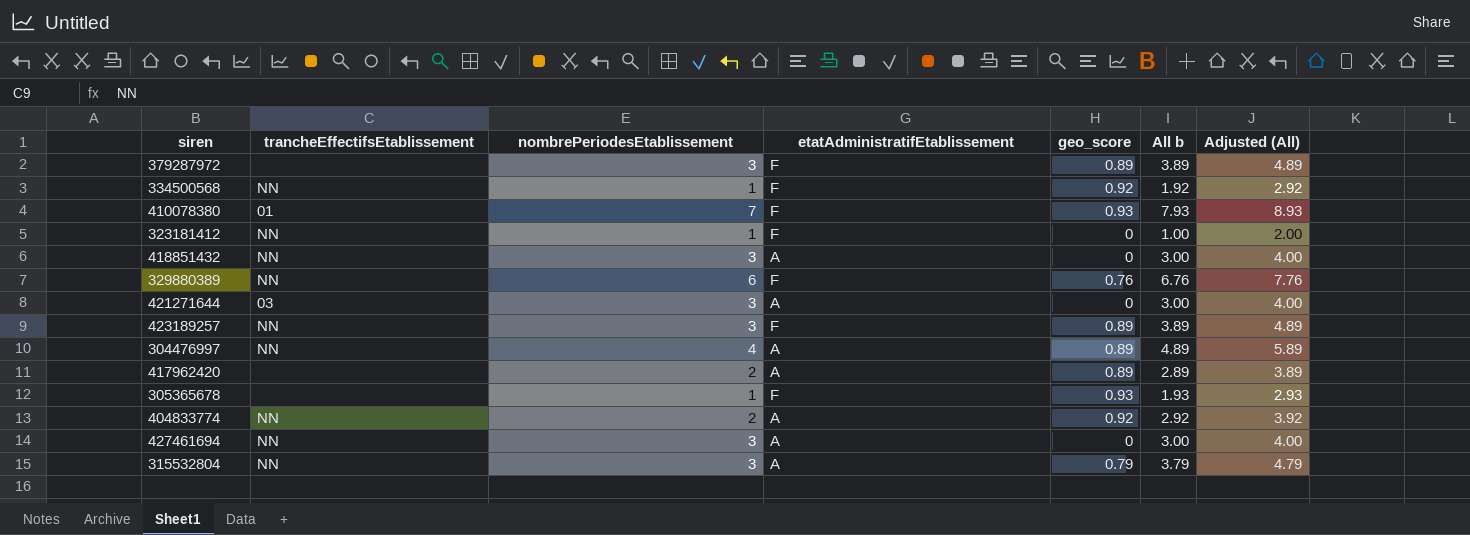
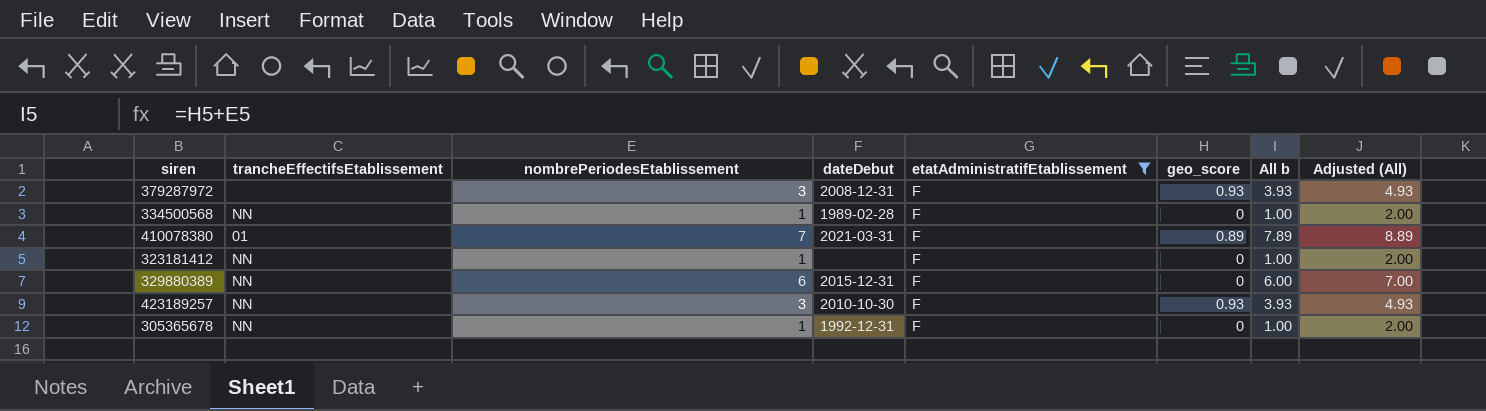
filter: none -> etatAdministratifEtablissement = F
column dateDebut | position: none -> 4
379287972 | geo_score: 0.89 -> 0.93
379287972 | All b: 3.89 -> 3.93
379287972 | Adjusted (All): 4.89 -> 4.93
334500568 | geo_score: 0.92 -> 0
334500568 | All b: 1.92 -> 1.00
334500568 | Adjusted (All): 2.92 -> 2.00
410078380 | geo_score: 0.93 -> 0.89
410078380 | All b: 7.93 -> 7.89
410078380 | Adjusted (All): 8.93 -> 8.89
329880389 | geo_score: 0.76 -> 0
329880389 | All b: 6.76 -> 6.00
329880389 | Adjusted (All): 7.76 -> 7.00
423189257 | geo_score: 0.89 -> 0.93
423189257 | All b: 3.89 -> 3.93
423189257 | Adjusted (All): 4.89 -> 4.93
305365678 | trancheEffectifsEtablissement: none -> NN
305365678 | geo_score: 0.93 -> 0
305365678 | All b: 1.93 -> 1.00
305365678 | Adjusted (All): 2.93 -> 2.00

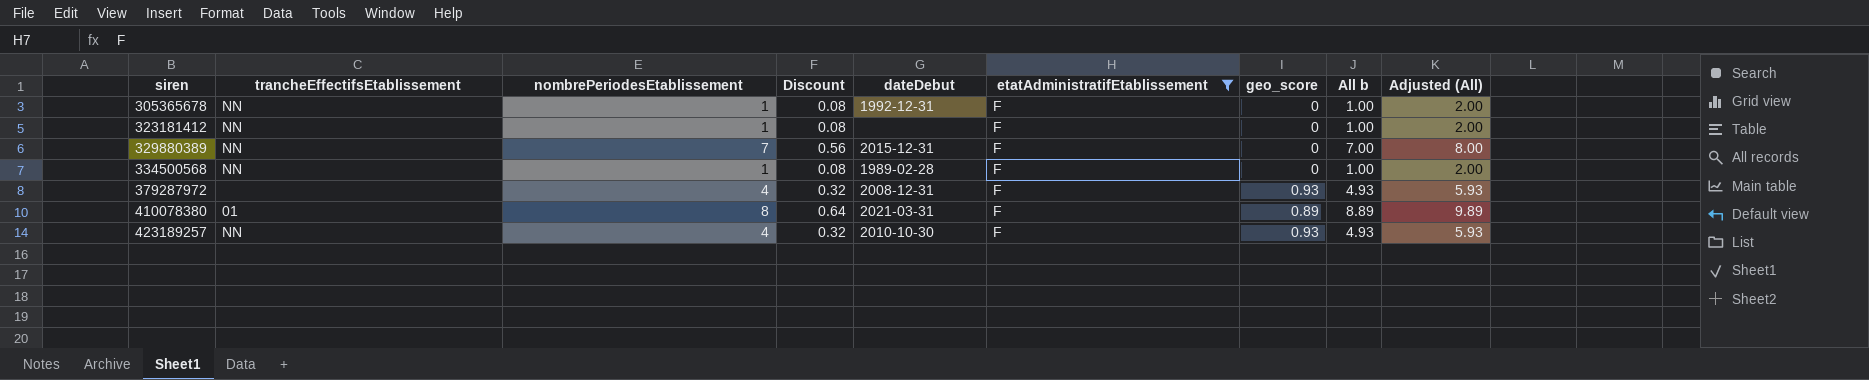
row order: none -> siren ascending
column Discount | formula: none -> [nombrePeriodesEtablissement] * 0.08
329880389 | nombrePeriodesEtablissement: 6 -> 7
329880389 | All b: 6.00 -> 7.00
329880389 | Adjusted (All): 7.00 -> 8.00
379287972 | nombrePeriodesEtablissement: 3 -> 4
379287972 | All b: 3.93 -> 4.93
379287972 | Adjusted (All): 4.93 -> 5.93
410078380 | nombrePeriodesEtablissement: 7 -> 8
410078380 | All b: 7.89 -> 8.89
410078380 | Adjusted (All): 8.89 -> 9.89
423189257 | nombrePeriodesEtablissement: 3 -> 4
423189257 | All b: 3.93 -> 4.93
423189257 | Adjusted (All): 4.93 -> 5.93

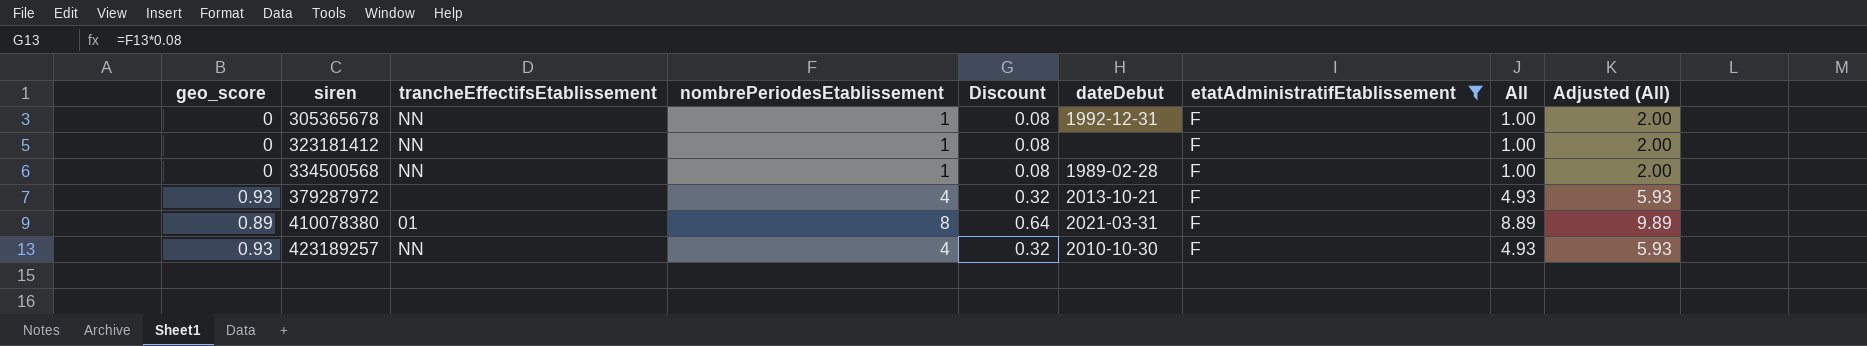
column geo_score | position: 7 -> 1
column name: All b -> All
row 329880389: NN | 7 | 0.56 | 2015-12-31 | F | 0 | 7.00 | 8.00 -> none
379287972 | dateDebut: 2008-12-31 -> 2013-10-21

